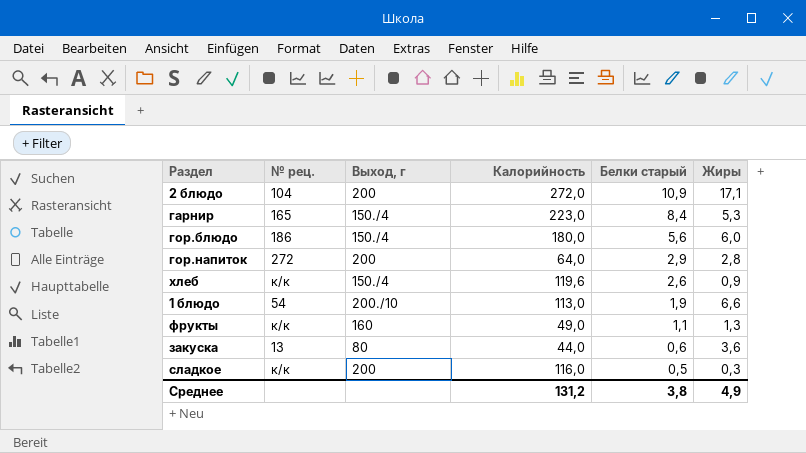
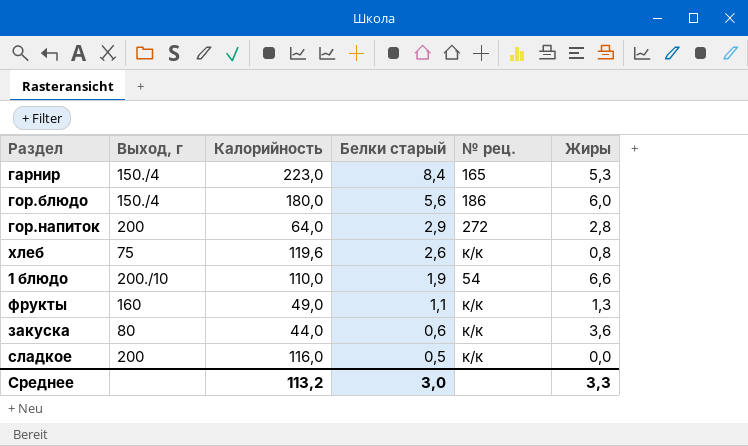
column № рец. | position: 2 -> 5
row 2 блюдо: 104 | 200 | 272,0 | 10,9 | 17,1 -> none
хлеб | Выход, г: 150./4 -> 75
хлеб | Жиры: 0,9 -> 0,8
1 блюдо | Калорийность: 113,0 -> 110,0
закуска | № рец.: 13 -> к/к
сладкое | Жиры: 0,3 -> 0,0
Среднее | Калорийность: 131,2 -> 113,2
Среднее | Белки старый: 3,8 -> 3,0
Среднее | Жиры: 4,9 -> 3,3

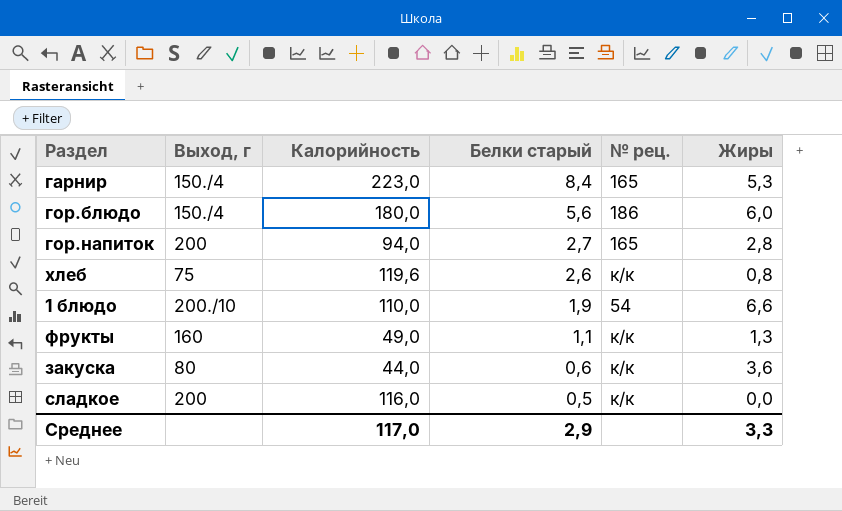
гор.напиток | Калорийность: 64,0 -> 94,0
гор.напиток | Белки старый: 2,9 -> 2,7
гор.напиток | № рец.: 272 -> 165
Среднее | Калорийность: 113,2 -> 117,0
Среднее | Белки старый: 3,0 -> 2,9

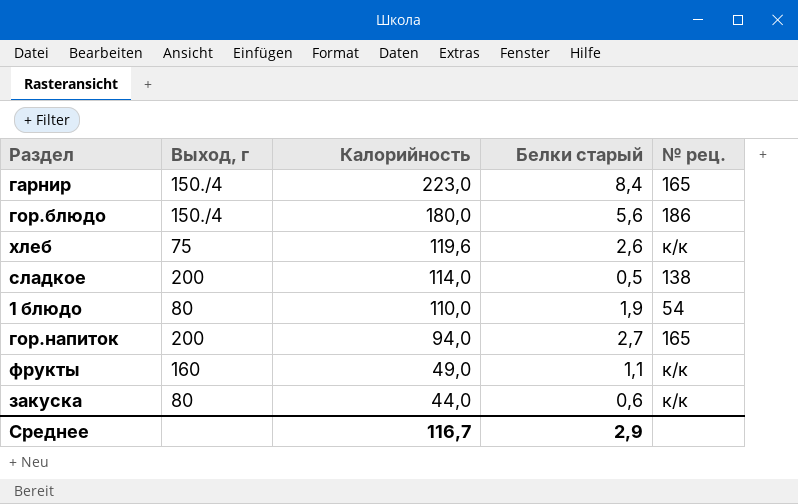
row order: Белки старый descending -> Калорийность descending
column Жиры | position: 6 -> none
сладкое | Калорийность: 116,0 -> 114,0
сладкое | № рец.: к/к -> 138
1 блюдо | Выход, г: 200./10 -> 80
Среднее | Калорийность: 117,0 -> 116,7

